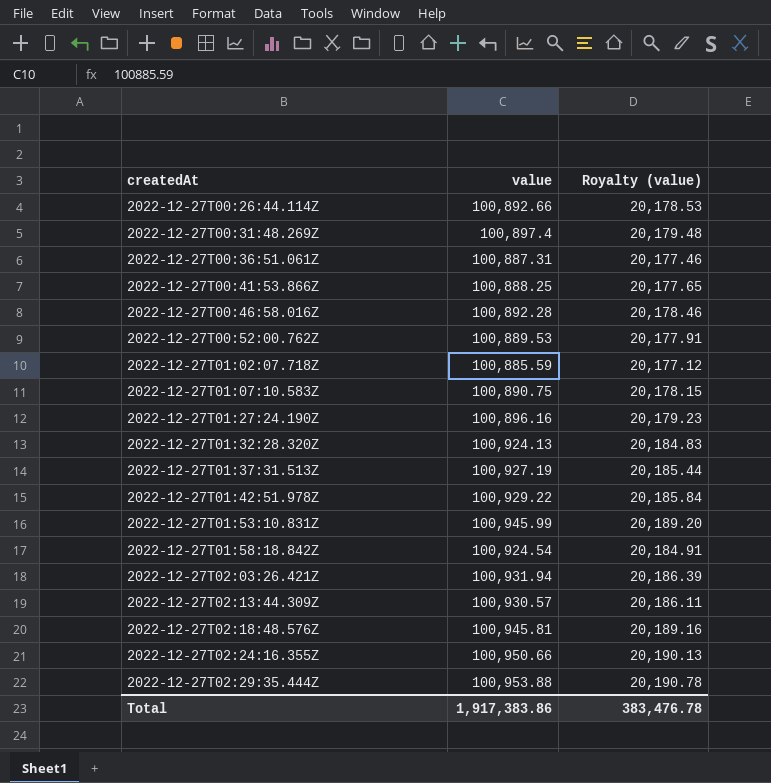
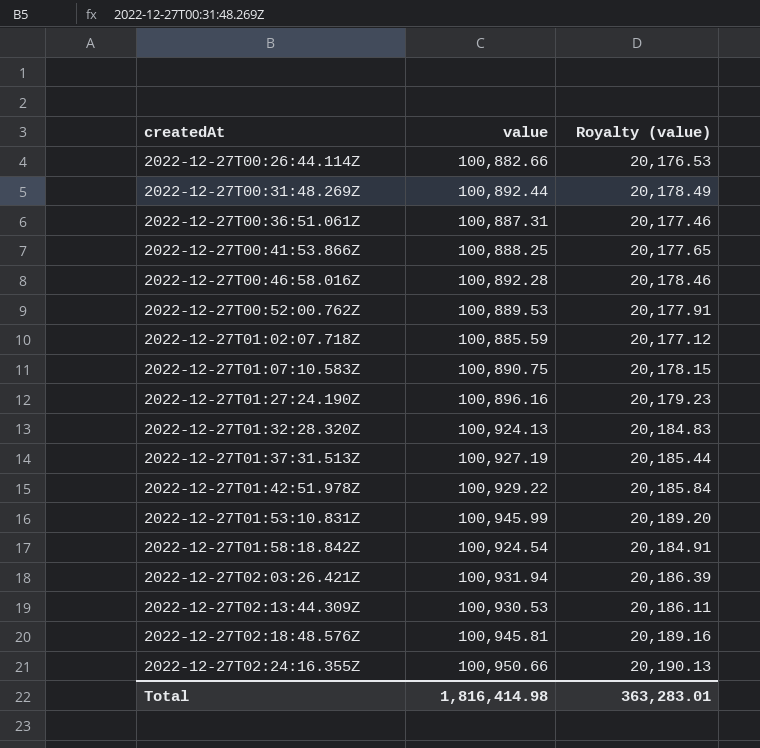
row 2022-12-27T02:29:35.444Z: 100,953.88 | 20,190.78 -> none
2022-12-27T00:26:44.114Z | value: 100,892.66 -> 100,882.66
2022-12-27T00:26:44.114Z | Royalty (value): 20,178.53 -> 20,176.53
2022-12-27T00:31:48.269Z | value: 100,897.4 -> 100,892.44
2022-12-27T00:31:48.269Z | Royalty (value): 20,179.48 -> 20,178.49
2022-12-27T02:13:44.309Z | value: 100,930.57 -> 100,930.53
Total | value: 1,917,383.86 -> 1,816,414.98
Total | Royalty (value): 383,476.78 -> 363,283.01

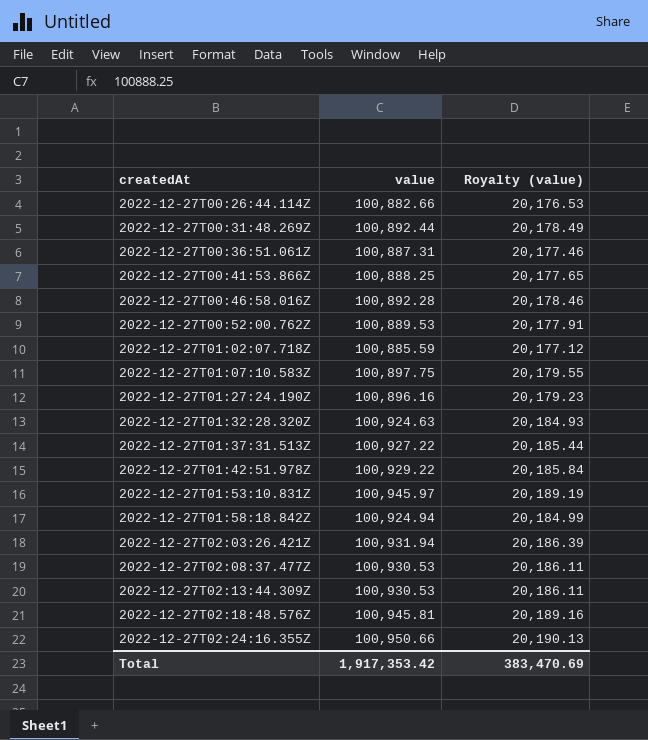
2022-12-27T01:07:10.583Z | value: 100,890.75 -> 100,897.75
2022-12-27T01:07:10.583Z | Royalty (value): 20,178.15 -> 20,179.55
2022-12-27T01:32:28.320Z | value: 100,924.13 -> 100,924.63
2022-12-27T01:32:28.320Z | Royalty (value): 20,184.83 -> 20,184.93
2022-12-27T01:37:31.513Z | value: 100,927.19 -> 100,927.22
2022-12-27T01:53:10.831Z | value: 100,945.99 -> 100,945.97
2022-12-27T01:53:10.831Z | Royalty (value): 20,189.20 -> 20,189.19
2022-12-27T01:58:18.842Z | value: 100,924.54 -> 100,924.94
2022-12-27T01:58:18.842Z | Royalty (value): 20,184.91 -> 20,184.99
row 2022-12-27T02:08:37.477Z: none -> 100,930.53 | 20,186.11
Total | value: 1,816,414.98 -> 1,917,353.42
Total | Royalty (value): 363,283.01 -> 383,470.69

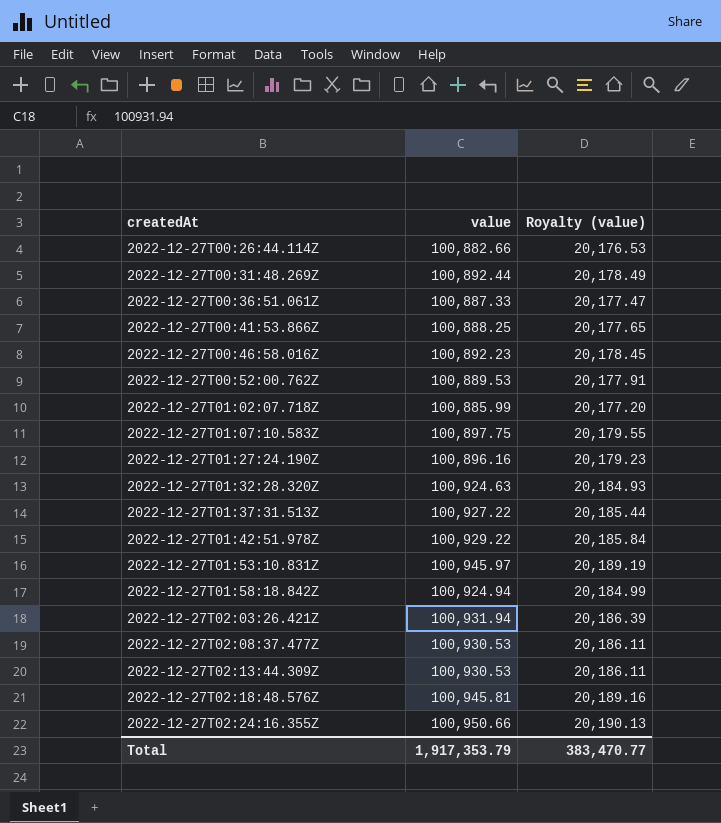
2022-12-27T00:36:51.061Z | value: 100,887.31 -> 100,887.33
2022-12-27T00:36:51.061Z | Royalty (value): 20,177.46 -> 20,177.47
2022-12-27T00:46:58.016Z | value: 100,892.28 -> 100,892.23
2022-12-27T00:46:58.016Z | Royalty (value): 20,178.46 -> 20,178.45
2022-12-27T01:02:07.718Z | value: 100,885.59 -> 100,885.99
2022-12-27T01:02:07.718Z | Royalty (value): 20,177.12 -> 20,177.20
Total | value: 1,917,353.42 -> 1,917,353.79
Total | Royalty (value): 383,470.69 -> 383,470.77

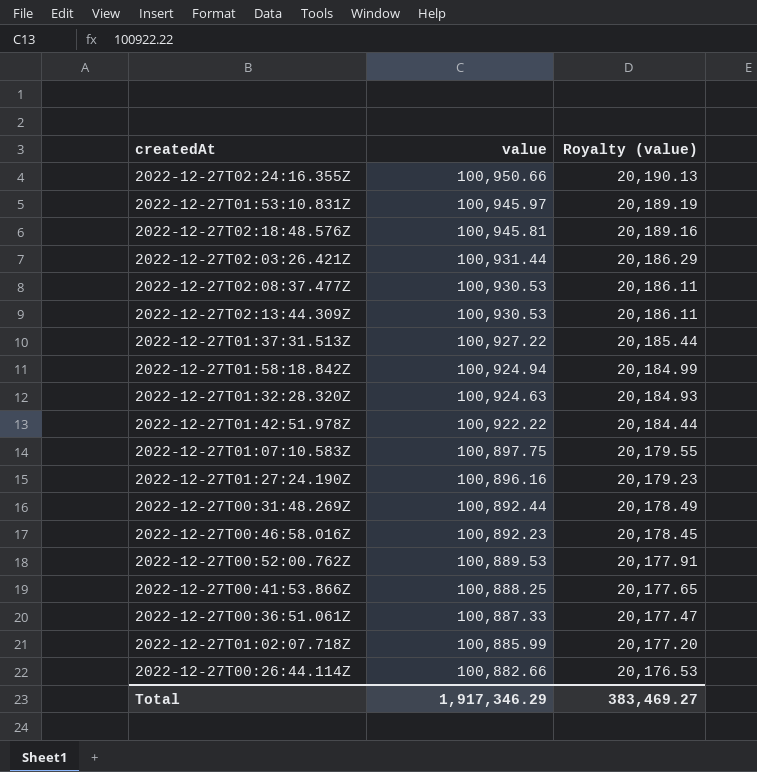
row order: createdAt ascending -> value descending
2022-12-27T02:03:26.421Z | value: 100,931.94 -> 100,931.44
2022-12-27T02:03:26.421Z | Royalty (value): 20,186.39 -> 20,186.29
2022-12-27T01:42:51.978Z | value: 100,929.22 -> 100,922.22
2022-12-27T01:42:51.978Z | Royalty (value): 20,185.84 -> 20,184.44
Total | value: 1,917,353.79 -> 1,917,346.29
Total | Royalty (value): 383,470.77 -> 383,469.27

